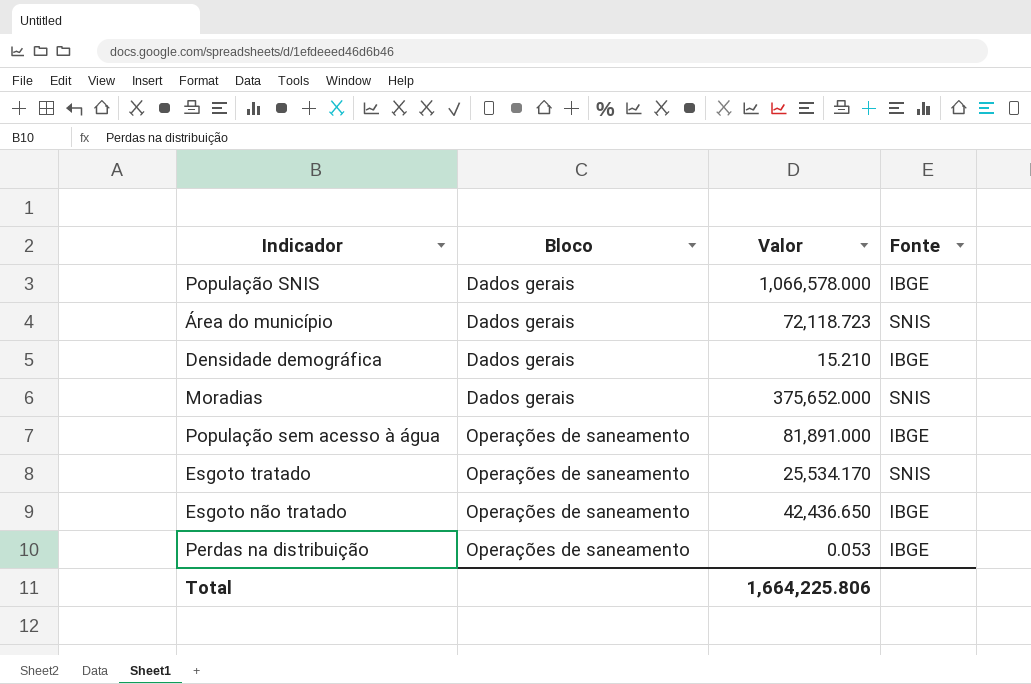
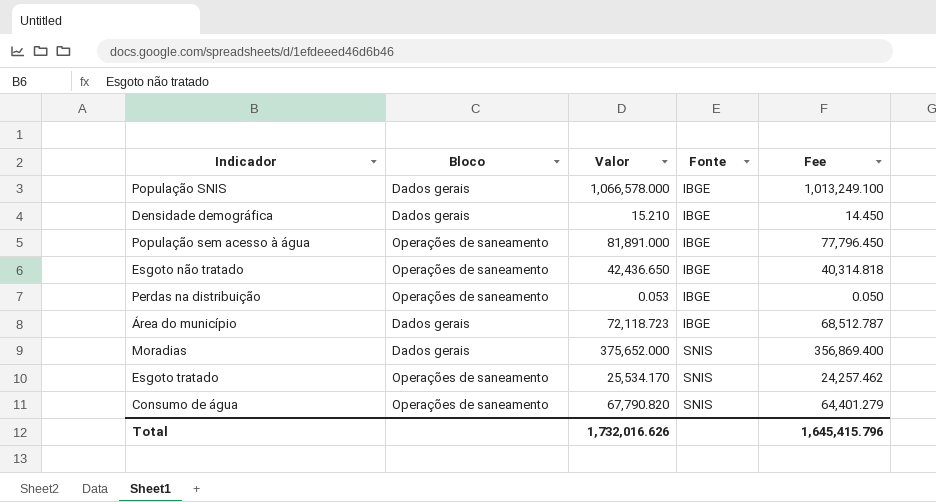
row order: Bloco ascending -> Fonte ascending
column Fee | formula: none -> [Valor] * 0.95
Área do município | Fonte: SNIS -> IBGE
row Consumo de água: none -> Operações de saneamento | 67,790.820 | SNIS | 64,401.279
Total | Valor: 1,664,225.806 -> 1,732,016.626

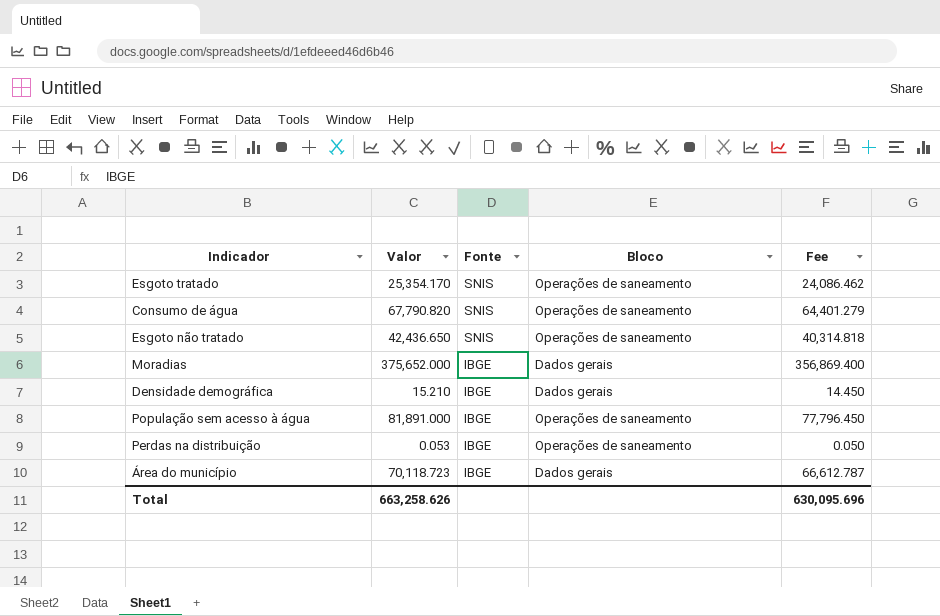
row order: Fonte ascending -> Fonte descending
column Bloco | position: 2 -> 4
row População SNIS: Dados gerais | 1,066,578.000 | IBGE | 1,013,249.100 -> none
Esgoto tratado | Valor: 25,534.170 -> 25,354.170
Esgoto tratado | Fee: 24,257.462 -> 24,086.462
Esgoto não tratado | Fonte: IBGE -> SNIS
Moradias | Fonte: SNIS -> IBGE
Área do município | Valor: 72,118.723 -> 70,118.723
Área do município | Fee: 68,512.787 -> 66,612.787
Total | Valor: 1,732,016.626 -> 663,258.626
Total | Fee: 1,645,415.796 -> 630,095.696

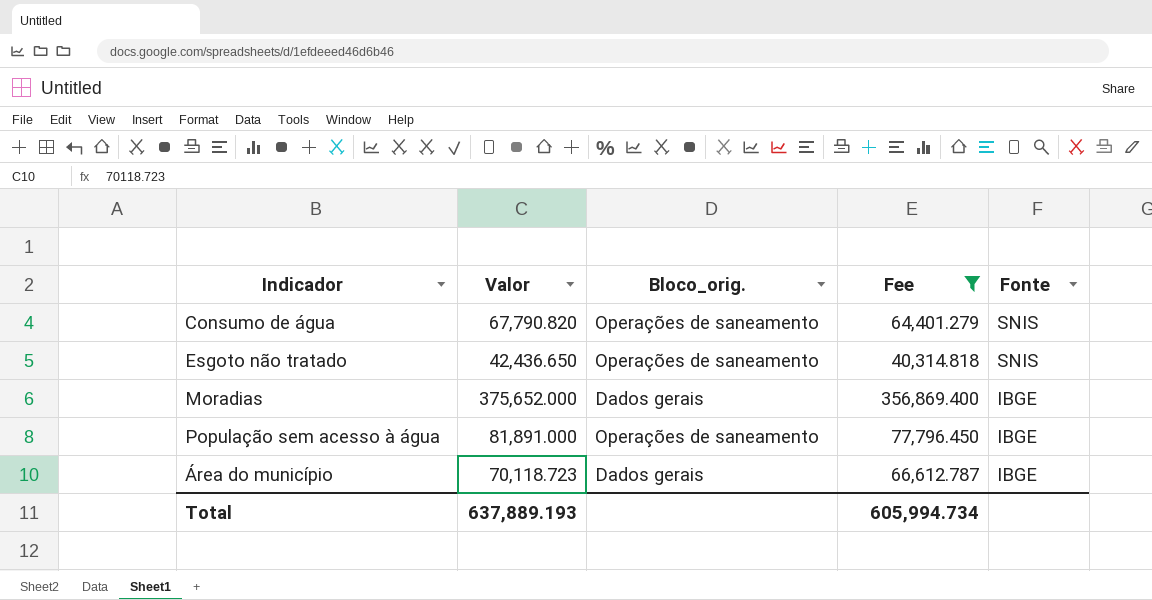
filter: none -> Fee >= 40,314.818
column name: Bloco -> Bloco_orig.
column Fonte | position: 3 -> 5
Total | Valor: 663,258.626 -> 637,889.193
Total | Fee: 630,095.696 -> 605,994.734

